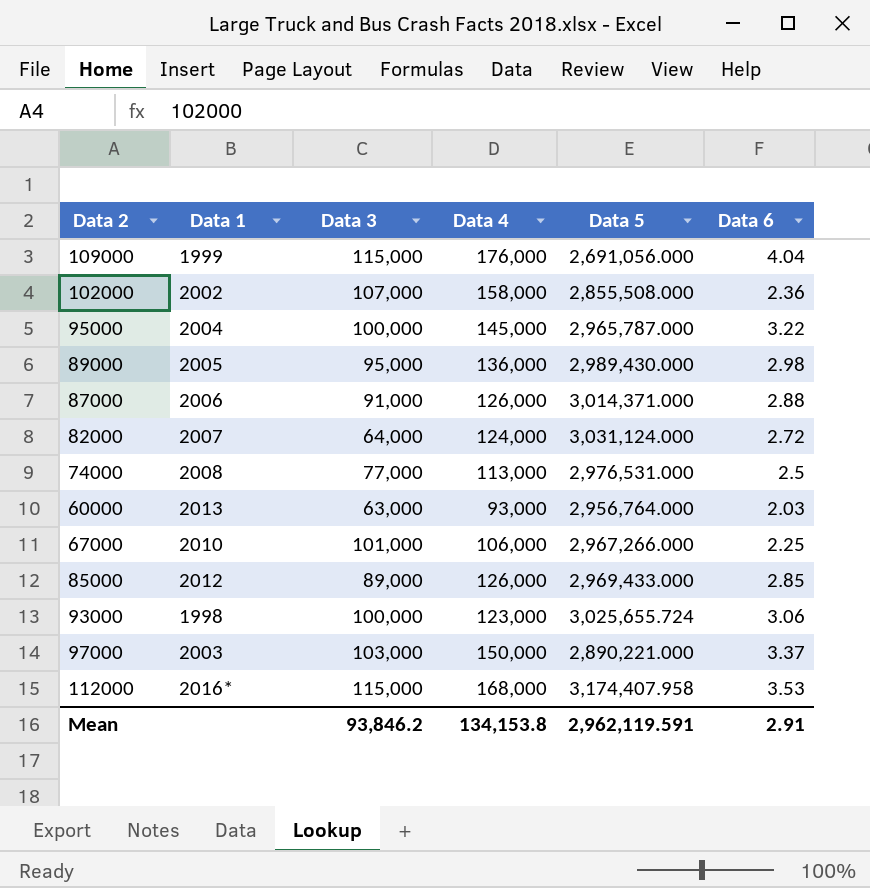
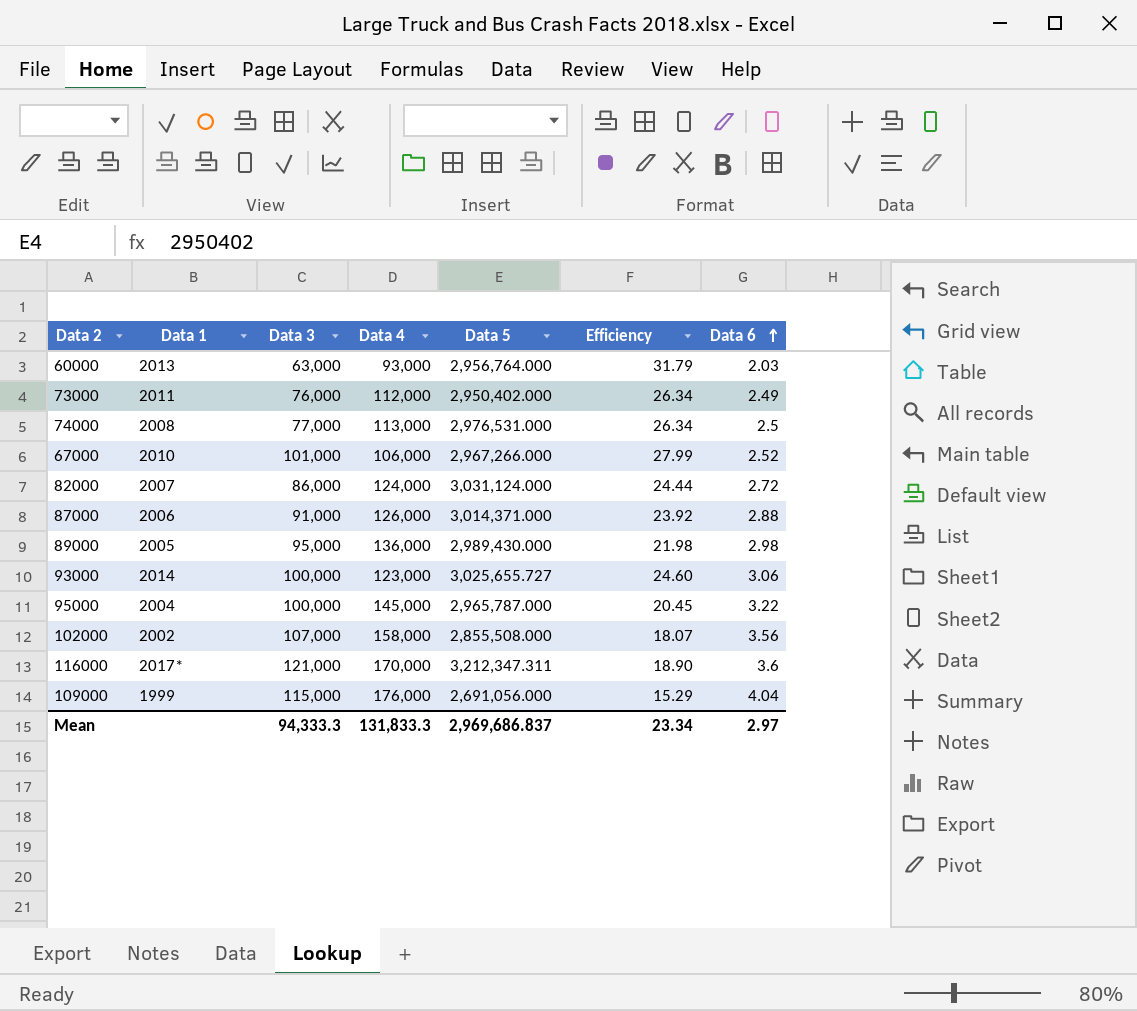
row order: none -> Data 6 ascending
column Efficiency | formula: none -> [Data 5] / [Data 4]
row 85000: 2012 | 89,000 | 126,000 | 2,969,433.000 | 2.85 -> none
row 97000: 2003 | 103,000 | 150,000 | 2,890,221.000 | 3.37 -> none
row 112000: 2016* | 115,000 | 168,000 | 3,174,407.958 | 3.53 -> none
row 73000: none -> 2011 | 76,000 | 112,000 | 2,950,402.000 | 26.34 | 2.49
67000 | Data 6: 2.25 -> 2.52
82000 | Data 3: 64,000 -> 86,000
93000 | Data 1: 1998 -> 2014
93000 | Data 5: 3,025,655.724 -> 3,025,655.727
102000 | Data 6: 2.36 -> 3.56
row 116000: none -> 2017* | 121,000 | 170,000 | 3,212,347.311 | 18.90 | 3.6
Mean | Data 3: 93,846.2 -> 94,333.3
Mean | Data 4: 134,153.8 -> 131,833.3
Mean | Data 5: 2,962,119.591 -> 2,969,686.837
Mean | Data 6: 2.91 -> 2.97

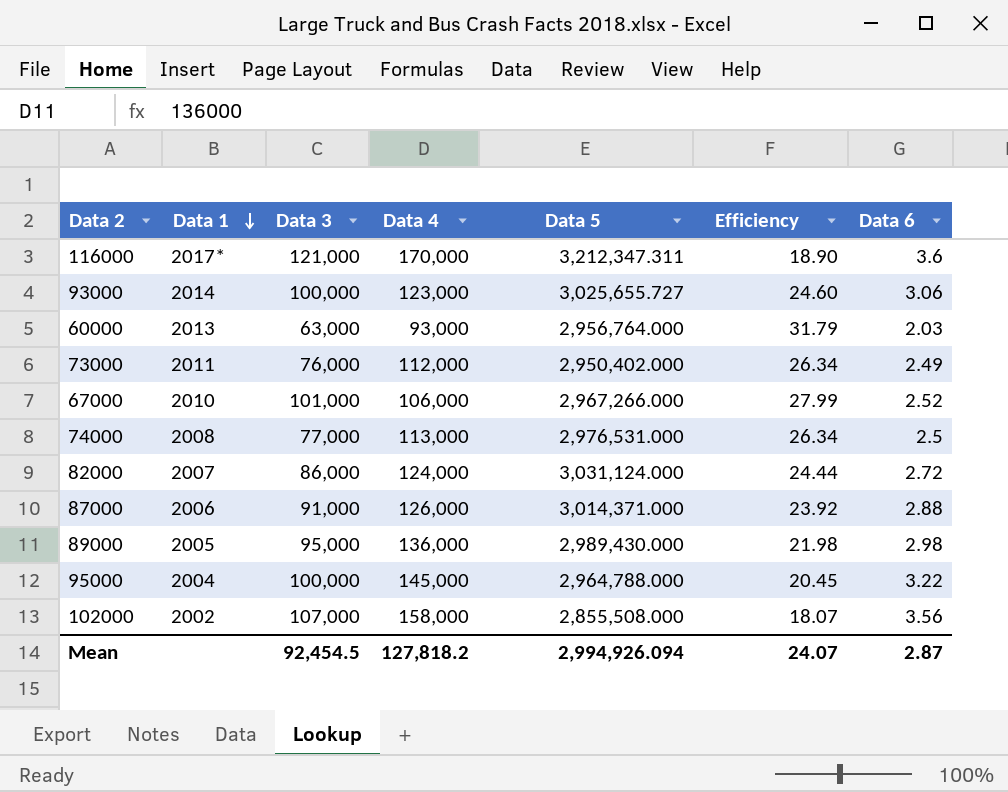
row order: Data 6 ascending -> Data 1 descending
row 109000: 1999 | 115,000 | 176,000 | 2,691,056.000 | 15.29 | 4.04 -> none
95000 | Data 5: 2,965,787.000 -> 2,964,788.000
Mean | Data 3: 94,333.3 -> 92,454.5
Mean | Data 4: 131,833.3 -> 127,818.2
Mean | Data 5: 2,969,686.837 -> 2,994,926.094
Mean | Efficiency: 23.34 -> 24.07
Mean | Data 6: 2.97 -> 2.87

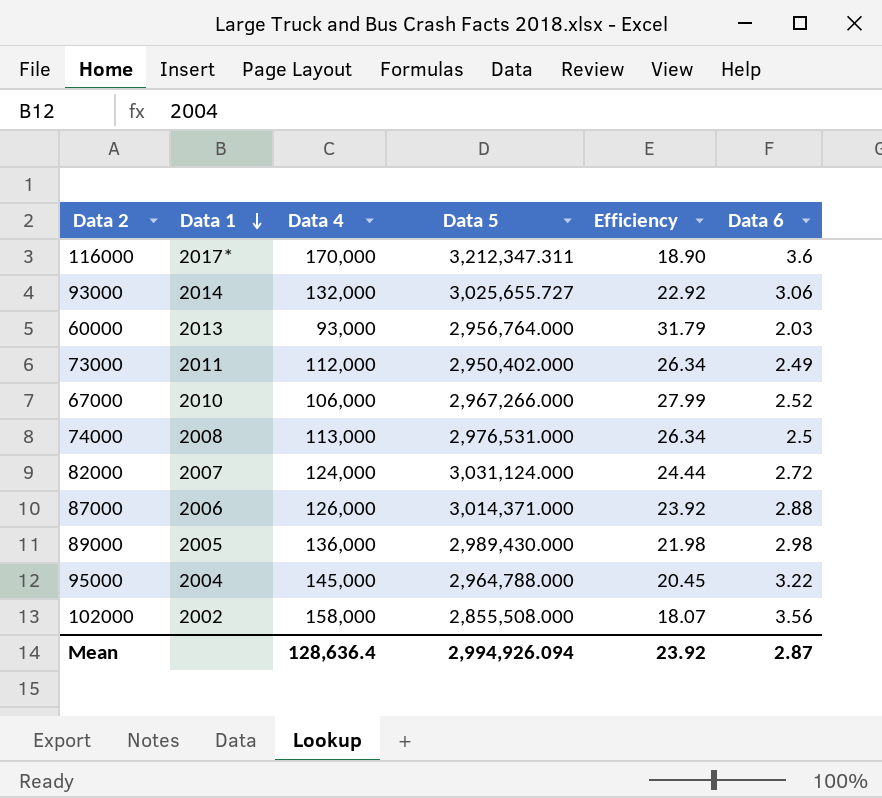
column Data 3 | position: 3 -> none
93000 | Data 4: 123,000 -> 132,000
93000 | Efficiency: 24.60 -> 22.92
Mean | Data 4: 127,818.2 -> 128,636.4
Mean | Efficiency: 24.07 -> 23.92

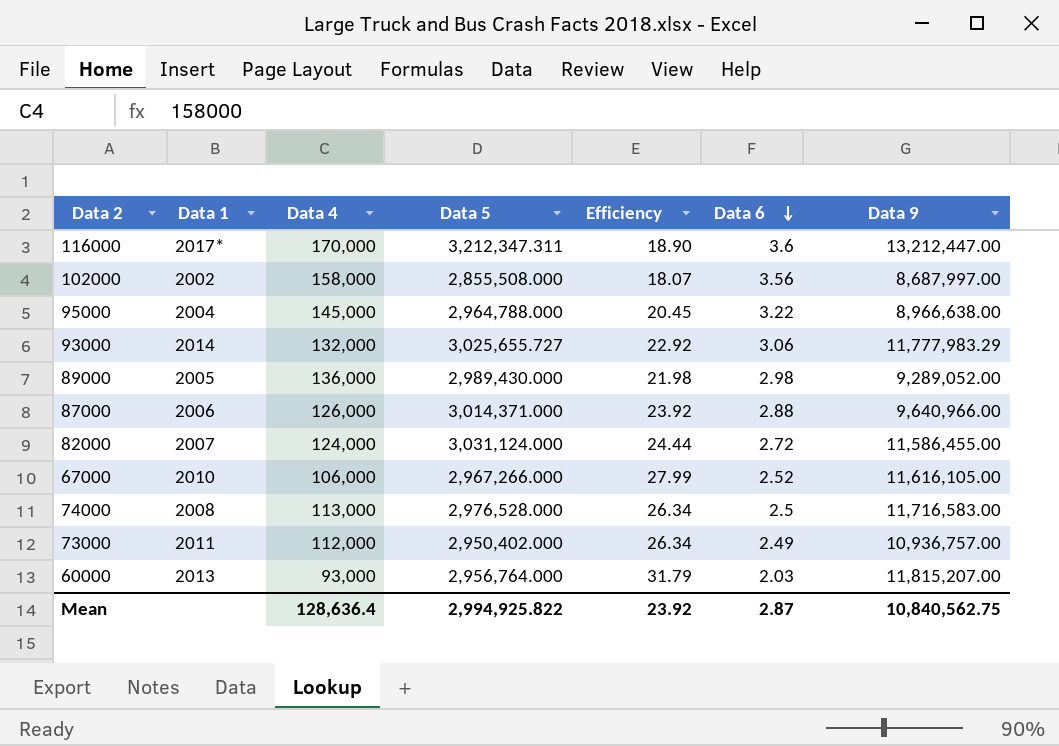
row order: Data 1 descending -> Data 6 descending
column Data 9 | position: none -> 7
74000 | Data 5: 2,976,531.000 -> 2,976,528.000
Mean | Data 5: 2,994,926.094 -> 2,994,925.822

